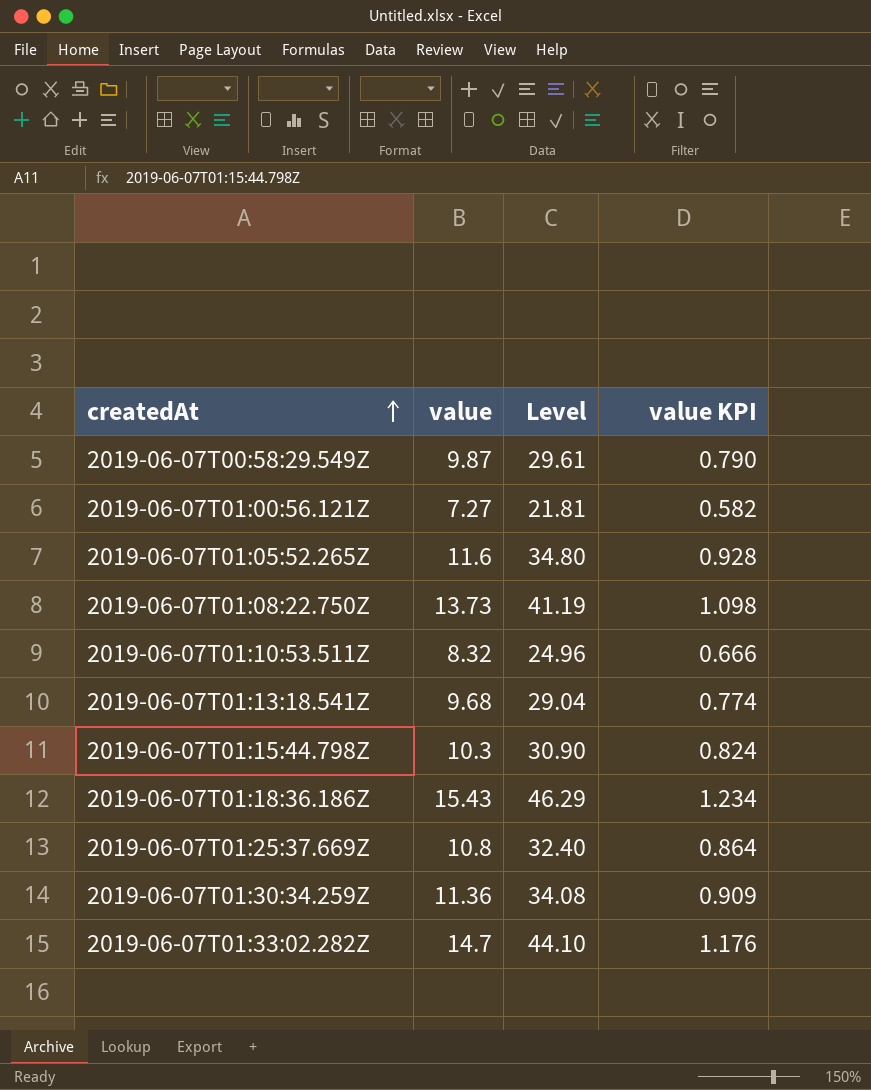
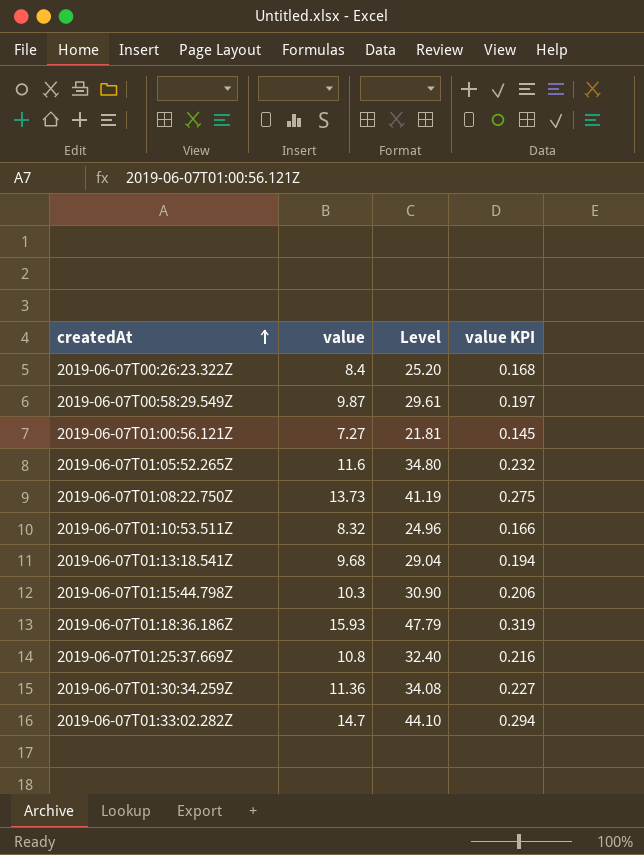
column value KPI | formula: [value] * 0.08 -> [value] * 0.02
row 2019-06-07T00:26:23.322Z: none -> 8.4 | 25.20 | 0.168
2019-06-07T01:18:36.186Z | value: 15.43 -> 15.93
2019-06-07T01:18:36.186Z | Level: 46.29 -> 47.79

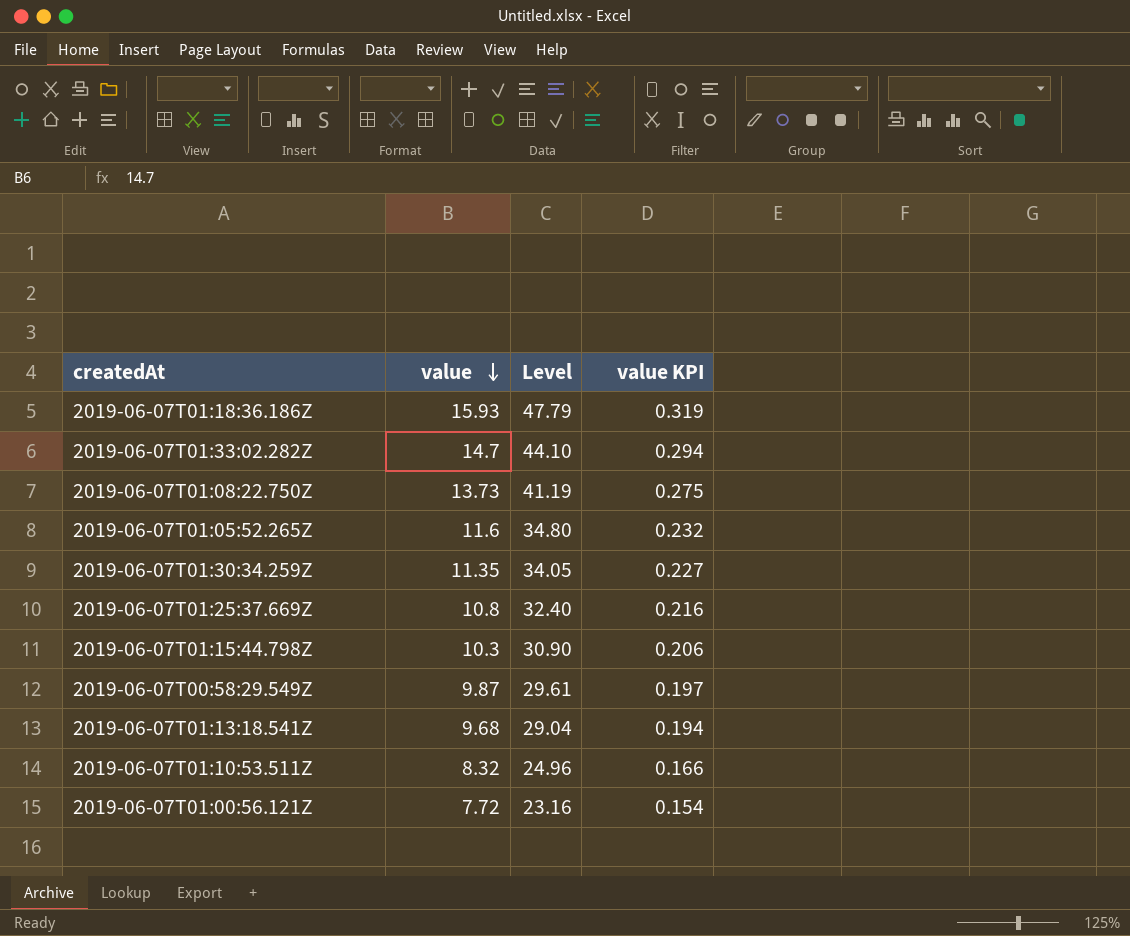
row order: createdAt ascending -> value descending
row 2019-06-07T00:26:23.322Z: 8.4 | 25.20 | 0.168 -> none
2019-06-07T01:30:34.259Z | value: 11.36 -> 11.35
2019-06-07T01:30:34.259Z | Level: 34.08 -> 34.05
2019-06-07T01:00:56.121Z | value: 7.27 -> 7.72
2019-06-07T01:00:56.121Z | Level: 21.81 -> 23.16
2019-06-07T01:00:56.121Z | value KPI: 0.145 -> 0.154

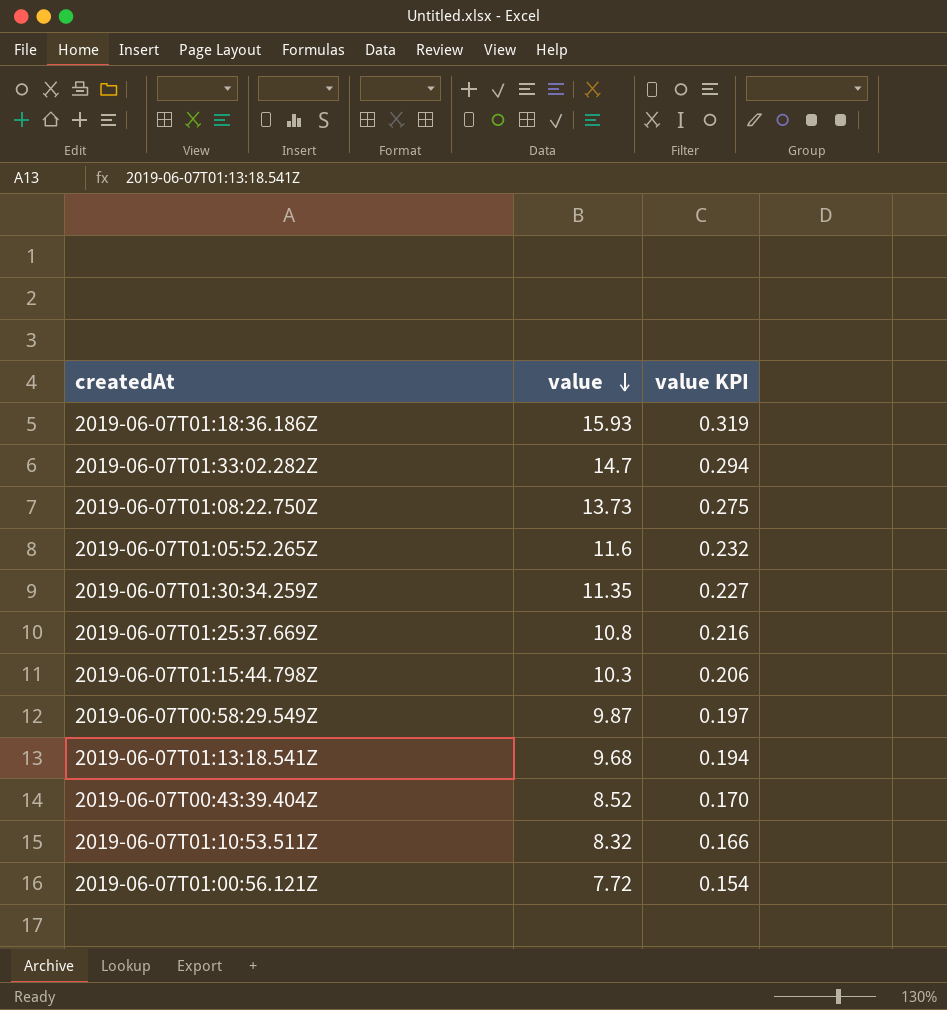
column Level | formula: [value] * 3 -> none
row 2019-06-07T00:43:39.404Z: none -> 8.52 | 0.170

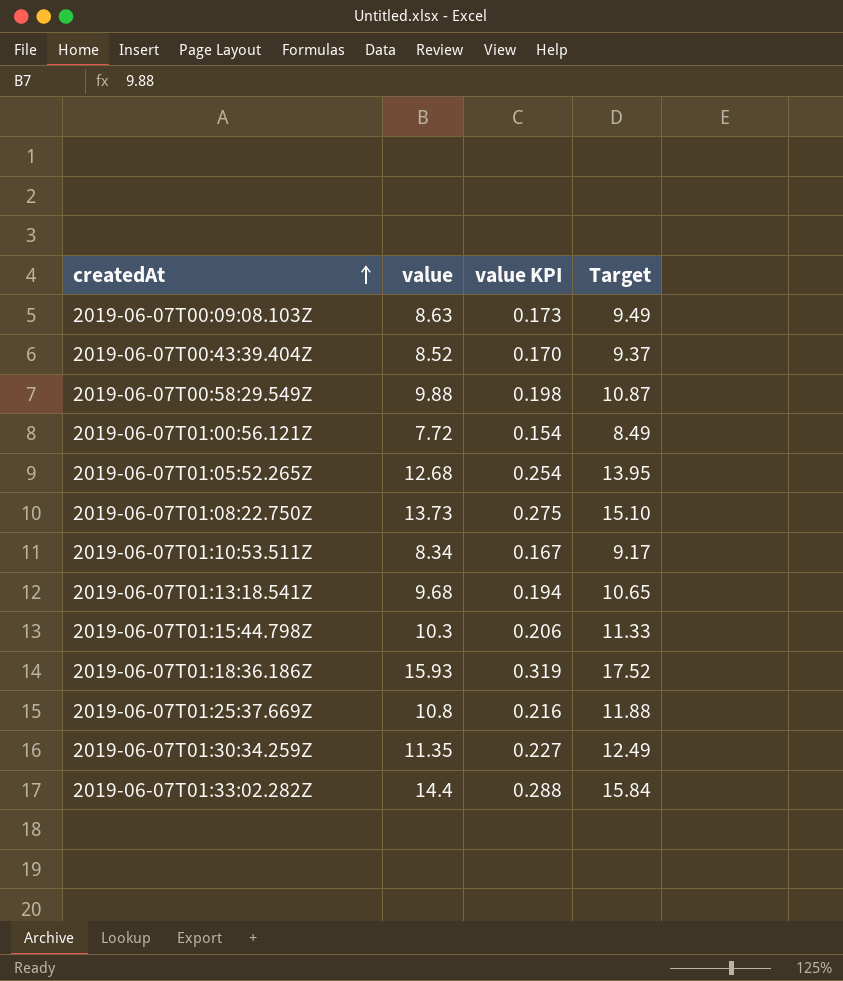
row order: value descending -> createdAt ascending
column Target | formula: none -> [value] * 1.1
row 2019-06-07T00:09:08.103Z: none -> 8.63 | 0.173 | 9.49
2019-06-07T00:58:29.549Z | value: 9.87 -> 9.88
2019-06-07T00:58:29.549Z | value KPI: 0.197 -> 0.198
2019-06-07T01:05:52.265Z | value: 11.6 -> 12.68
2019-06-07T01:05:52.265Z | value KPI: 0.232 -> 0.254
2019-06-07T01:10:53.511Z | value: 8.32 -> 8.34
2019-06-07T01:10:53.511Z | value KPI: 0.166 -> 0.167
2019-06-07T01:33:02.282Z | value: 14.7 -> 14.4
2019-06-07T01:33:02.282Z | value KPI: 0.294 -> 0.288

